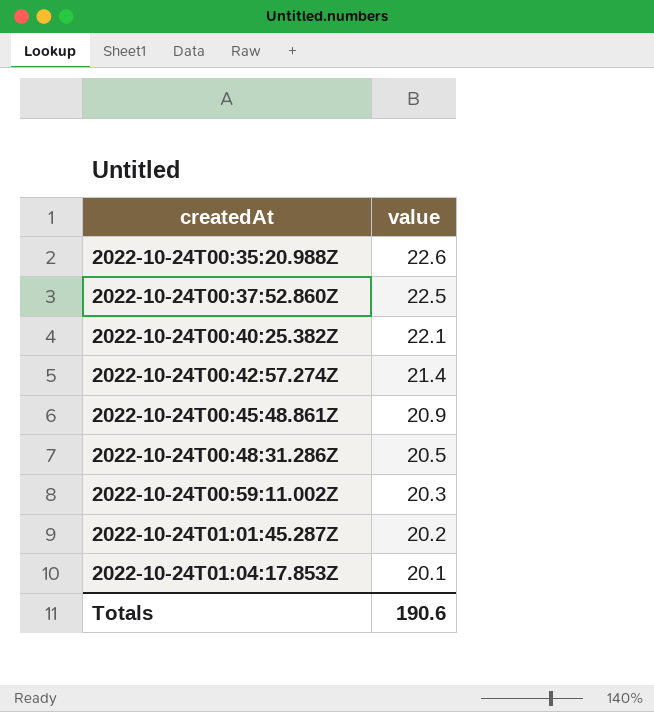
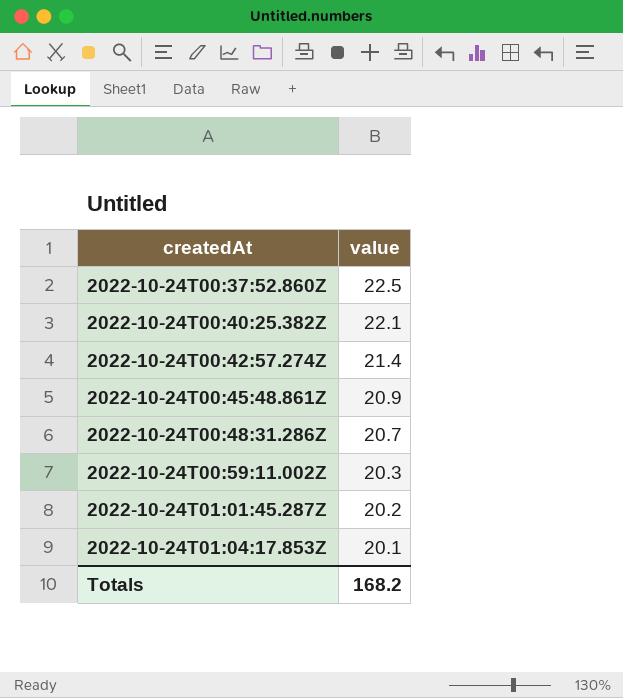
row 2022-10-24T00:35:20.988Z: 22.6 -> none
2022-10-24T00:48:31.286Z | value: 20.5 -> 20.7
Totals | value: 190.6 -> 168.2

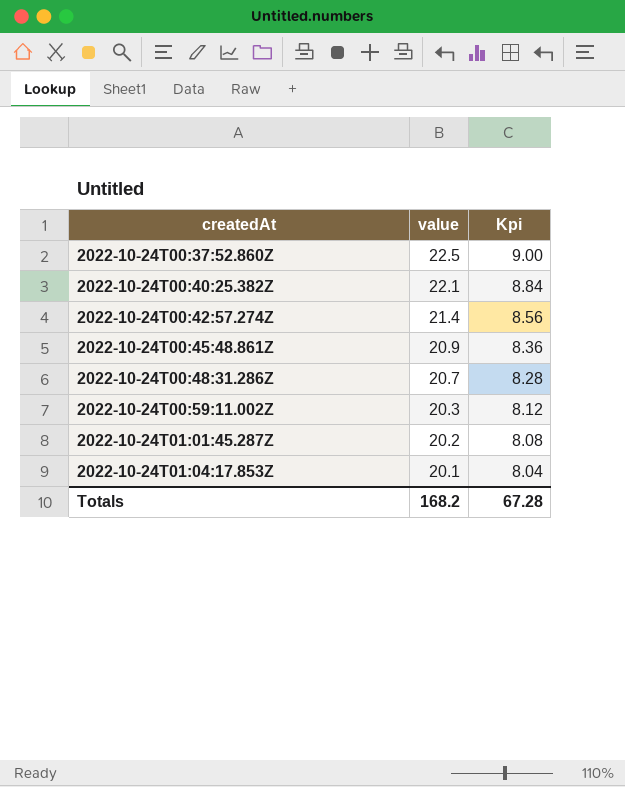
column Kpi | formula: none -> [value] * 0.4

